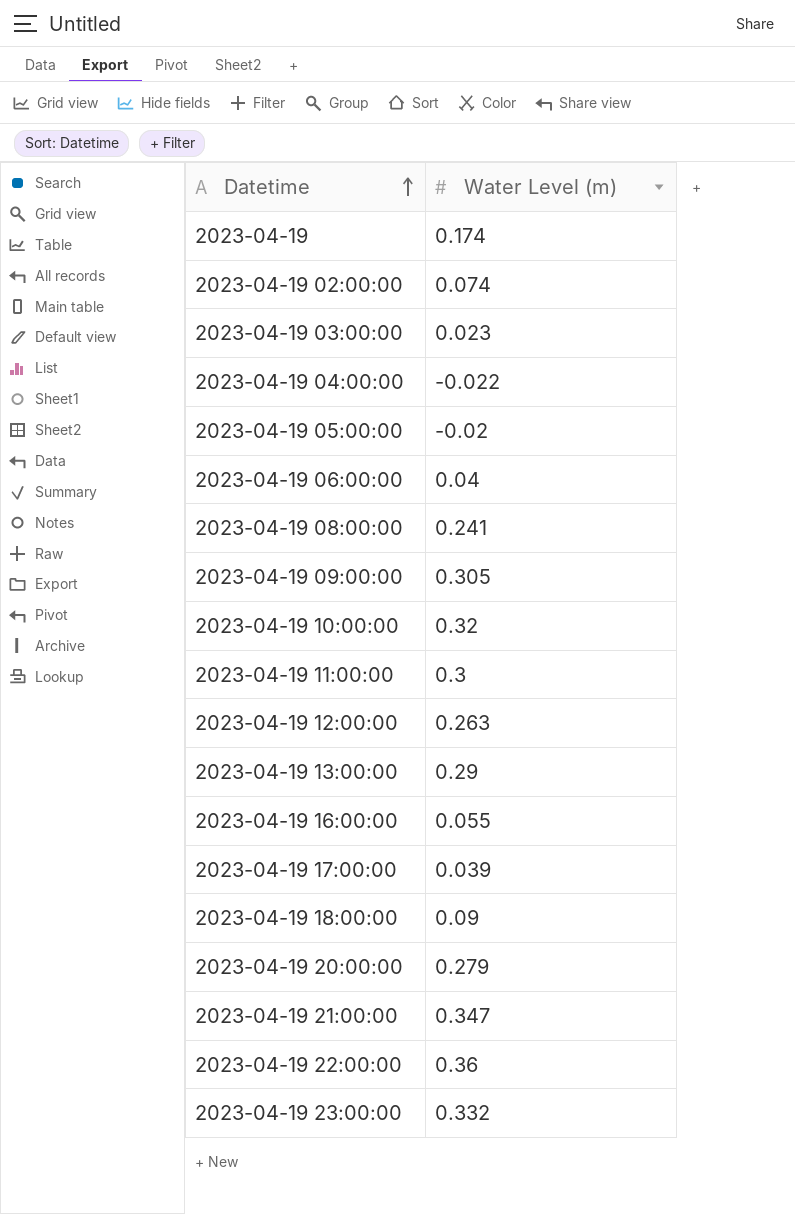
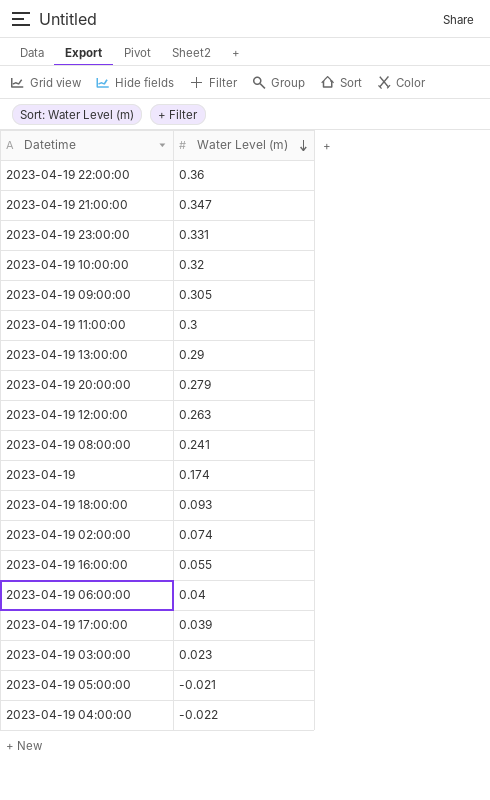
row order: Datetime ascending -> Water Level (m) descending
2023-04-19 23:00:00 | Water Level (m): 0.332 -> 0.331
2023-04-19 18:00:00 | Water Level (m): 0.09 -> 0.093
2023-04-19 05:00:00 | Water Level (m): -0.02 -> -0.021

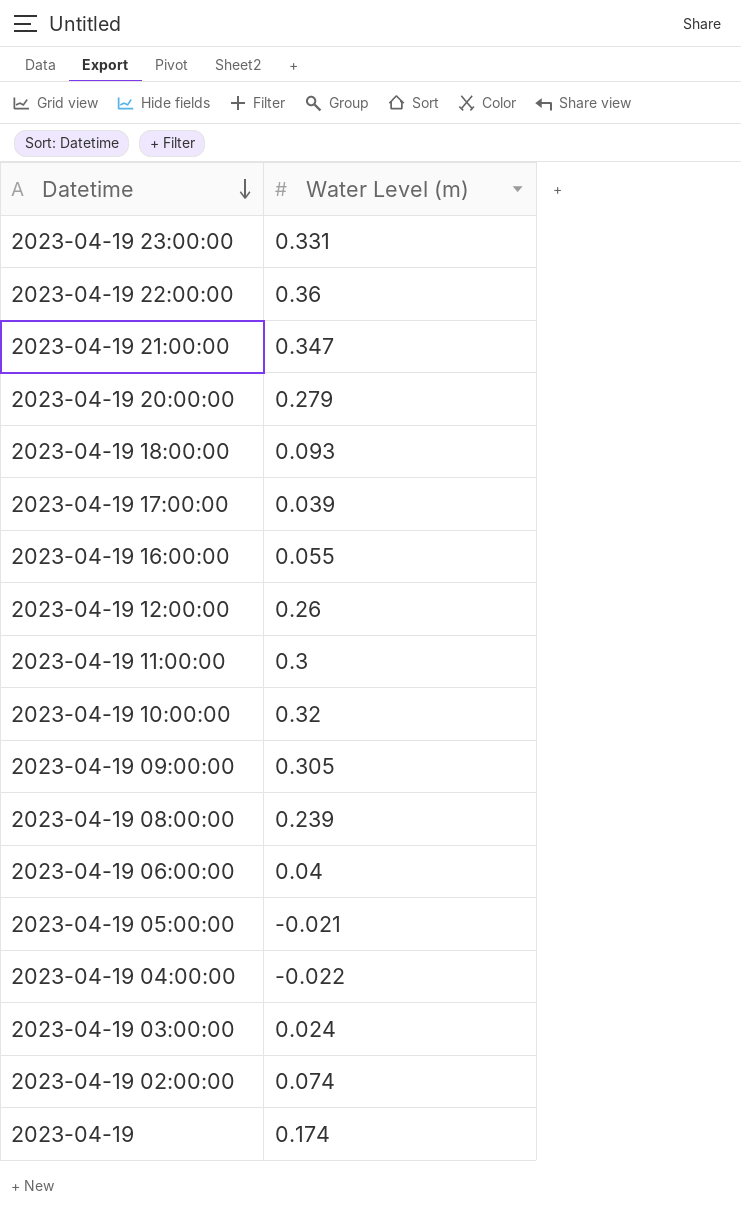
row order: Water Level (m) descending -> Datetime descending
row 2023-04-19 13:00:00: 0.29 -> none
2023-04-19 12:00:00 | Water Level (m): 0.263 -> 0.26
2023-04-19 08:00:00 | Water Level (m): 0.241 -> 0.239
2023-04-19 03:00:00 | Water Level (m): 0.023 -> 0.024

